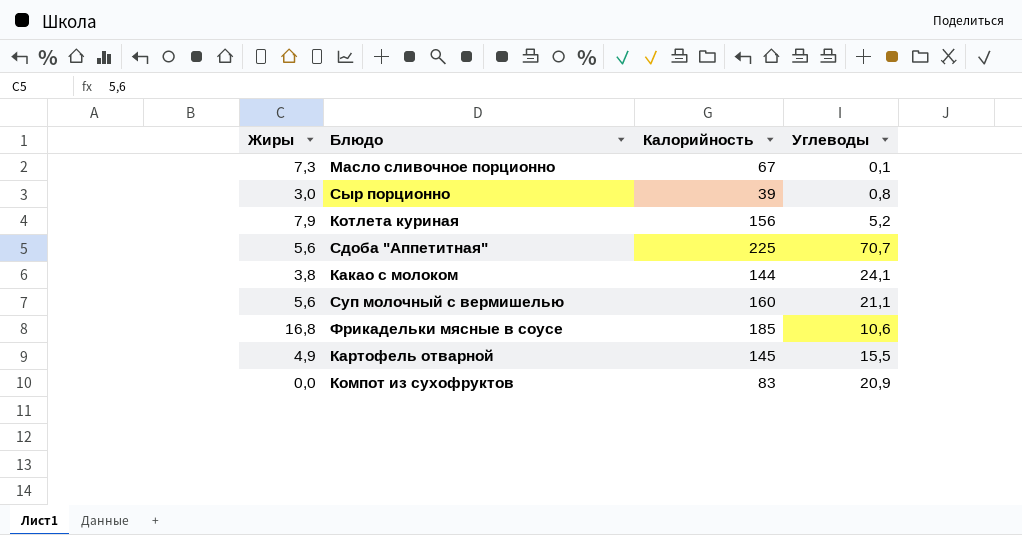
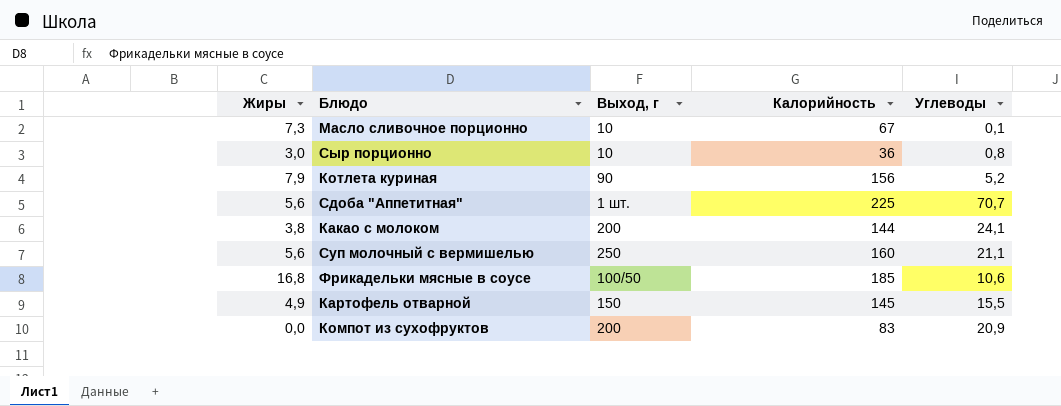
column Выход, г | position: none -> 3
Сыр порционно | Калорийность: 39 -> 36

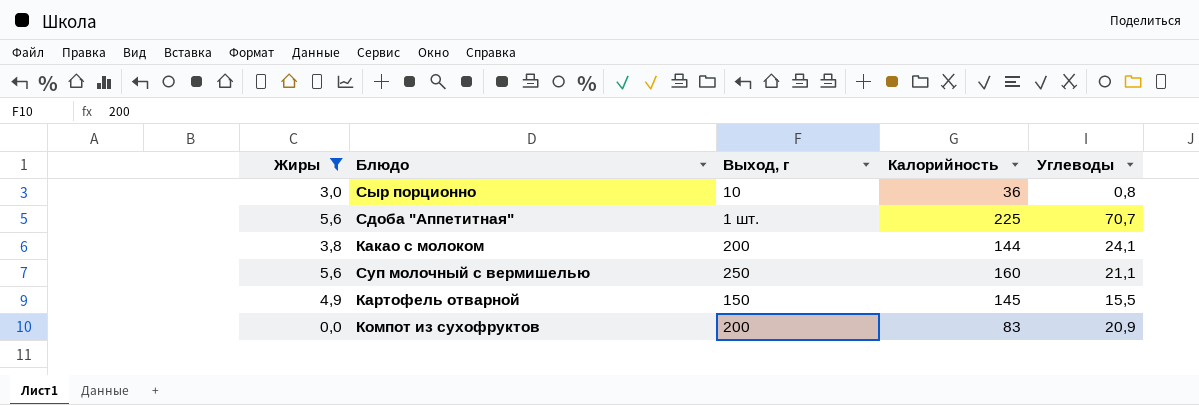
filter: none -> Жиры <= 5,6

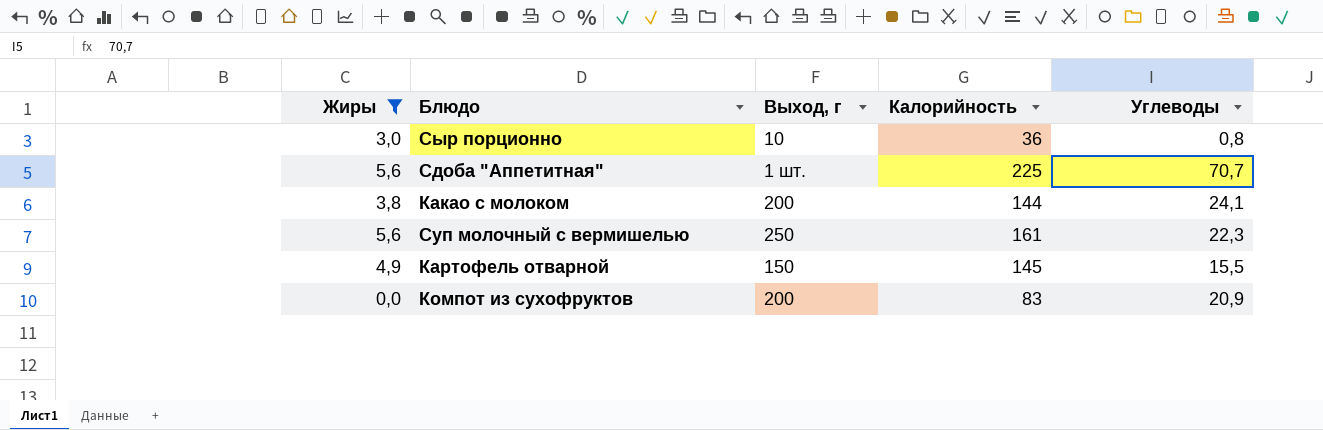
Суп молочный с вермишелью | Калорийность: 160 -> 161
Суп молочный с вермишелью | Углеводы: 21,1 -> 22,3

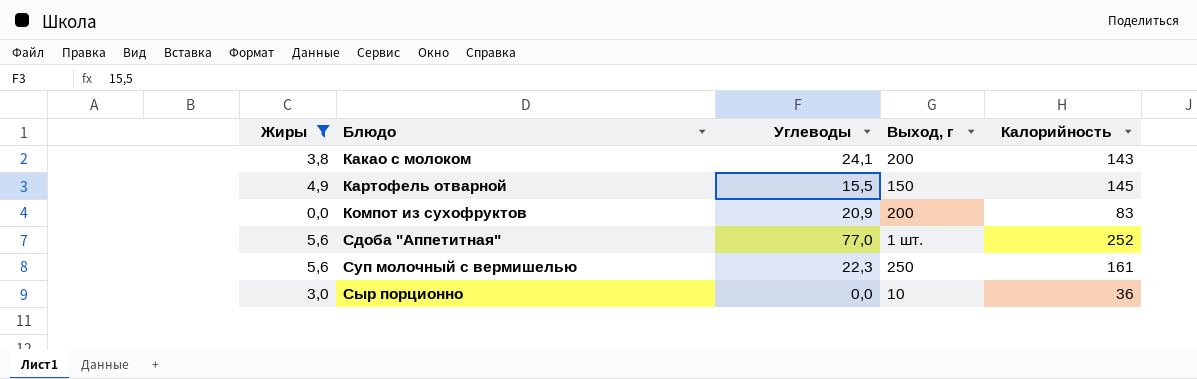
row order: none -> Блюдо ascending
column Углеводы | position: 5 -> 3
Какао с молоком | Калорийность: 144 -> 143
Сдоба "Аппетитная" | Углеводы: 70,7 -> 77,0
Сдоба "Аппетитная" | Калорийность: 225 -> 252
Сыр порционно | Углеводы: 0,8 -> 0,0

